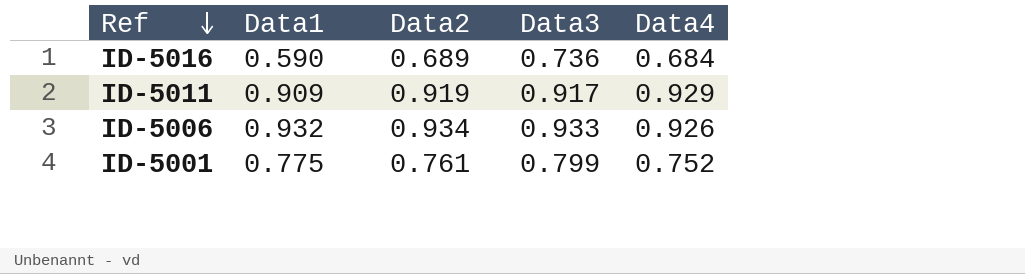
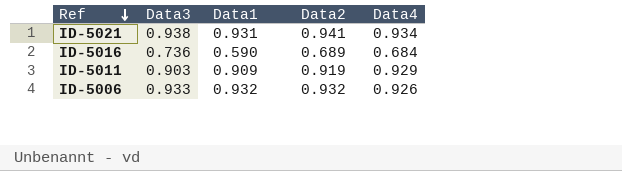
column Data3 | position: 4 -> 2
row ID-5001: 0.775 | 0.761 | 0.799 | 0.752 -> none
row ID-5021: none -> 0.938 | 0.931 | 0.941 | 0.934
ID-5011 | Data3: 0.917 -> 0.903
ID-5006 | Data2: 0.934 -> 0.932

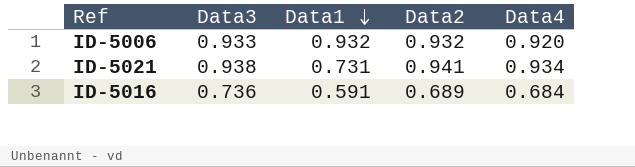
row order: Ref descending -> Data1 descending
row ID-5011: 0.903 | 0.909 | 0.919 | 0.929 -> none
ID-5006 | Data4: 0.926 -> 0.920
ID-5021 | Data1: 0.931 -> 0.731
ID-5016 | Data1: 0.590 -> 0.591

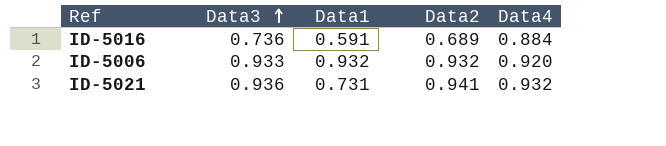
row order: Data1 descending -> Data3 ascending
ID-5016 | Data4: 0.684 -> 0.884
ID-5021 | Data3: 0.938 -> 0.936
ID-5021 | Data4: 0.934 -> 0.932

